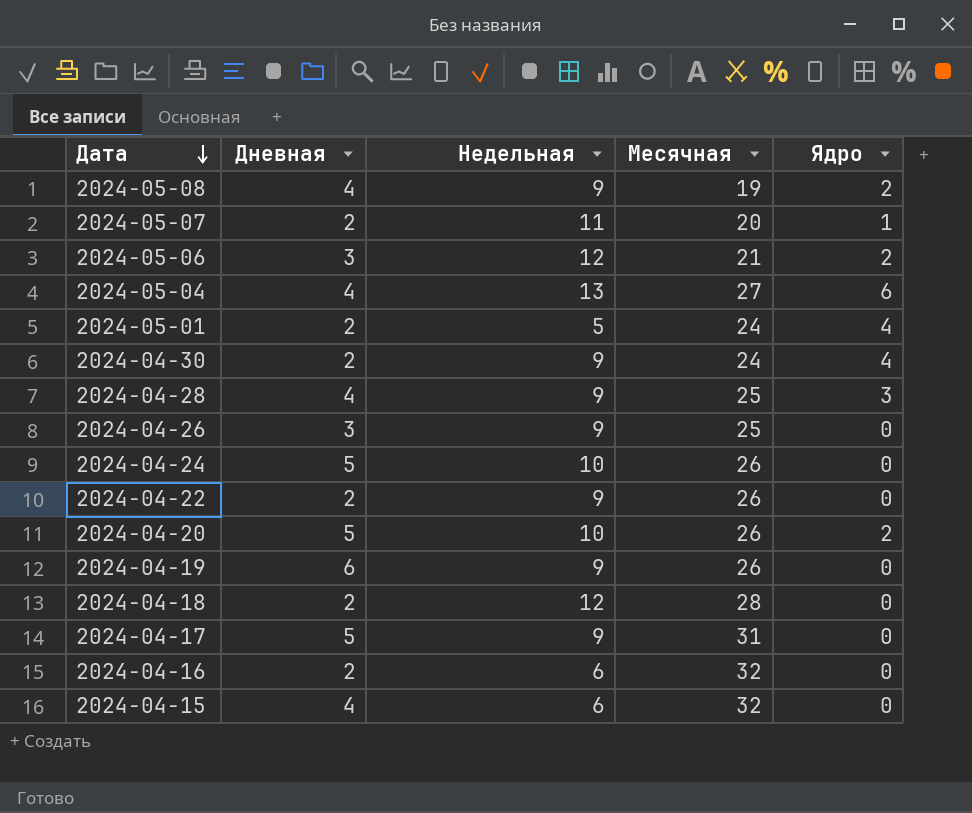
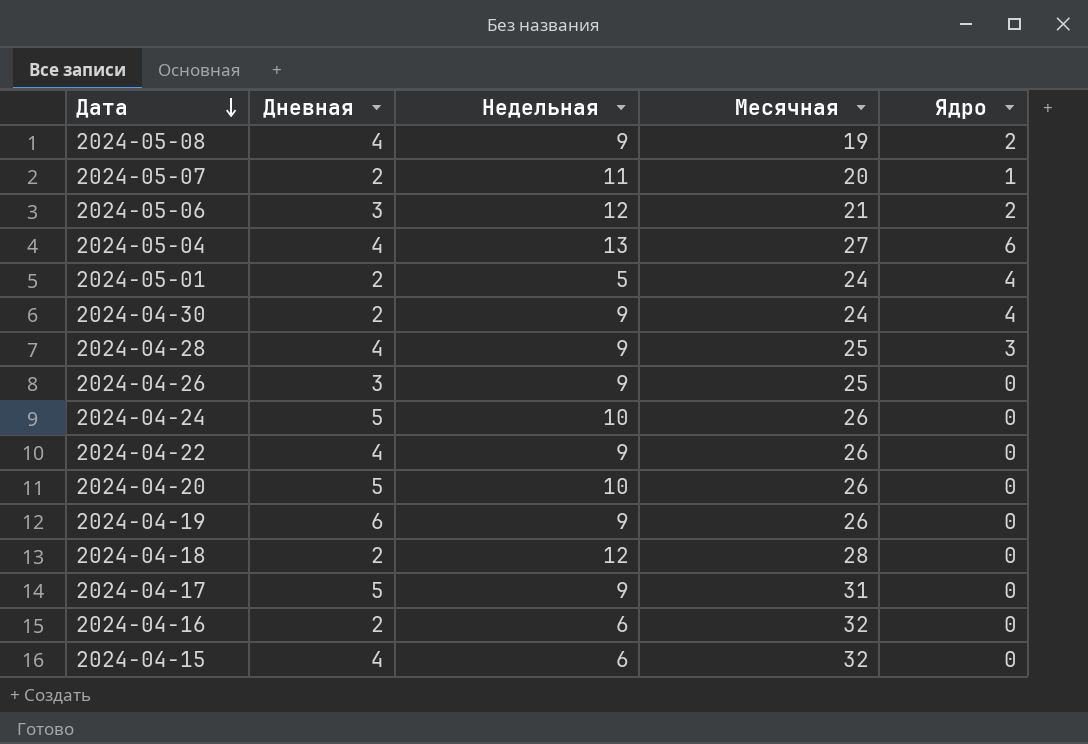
2024-04-22 | Дневная: 2 -> 4
2024-04-20 | Ядро: 2 -> 0

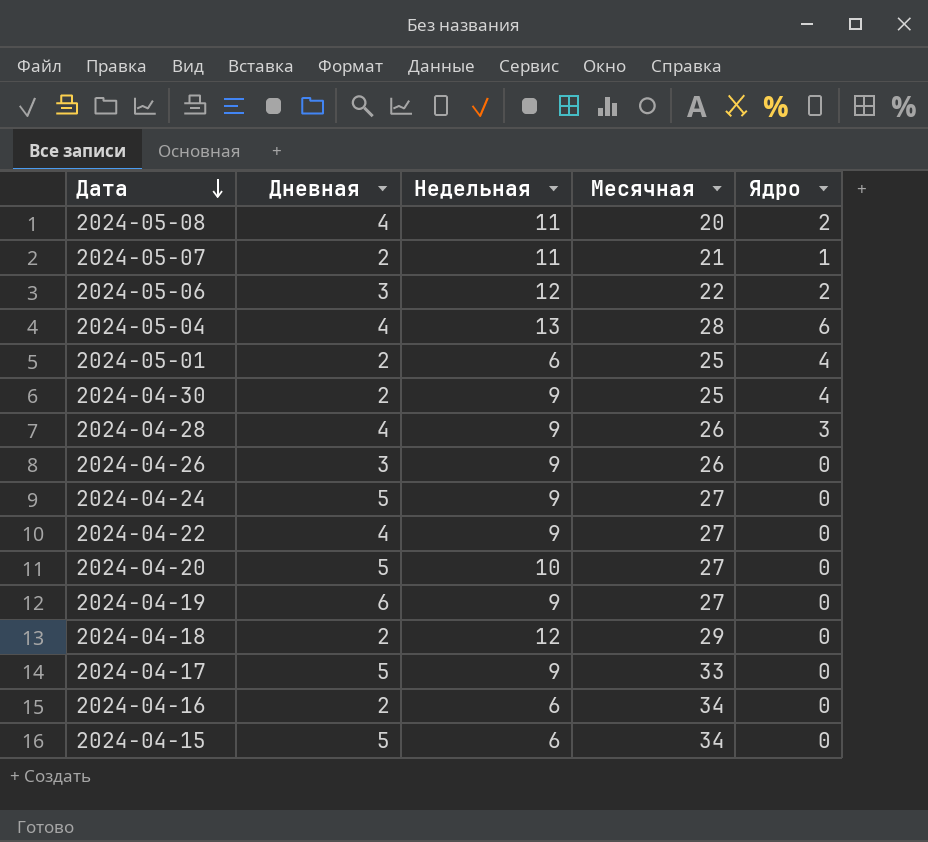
2024-05-08 | Недельная: 9 -> 11
2024-05-08 | Месячная: 19 -> 20
2024-05-07 | Месячная: 20 -> 21
2024-05-06 | Месячная: 21 -> 22
2024-05-04 | Месячная: 27 -> 28
2024-05-01 | Недельная: 5 -> 6
2024-05-01 | Месячная: 24 -> 25
2024-04-30 | Месячная: 24 -> 25
2024-04-28 | Месячная: 25 -> 26
2024-04-26 | Месячная: 25 -> 26
2024-04-24 | Недельная: 10 -> 9
2024-04-24 | Месячная: 26 -> 27
2024-04-22 | Месячная: 26 -> 27
2024-04-20 | Месячная: 26 -> 27
2024-04-19 | Месячная: 26 -> 27
2024-04-18 | Месячная: 28 -> 29
2024-04-17 | Месячная: 31 -> 33
2024-04-16 | Месячная: 32 -> 34
2024-04-15 | Дневная: 4 -> 5
2024-04-15 | Месячная: 32 -> 34

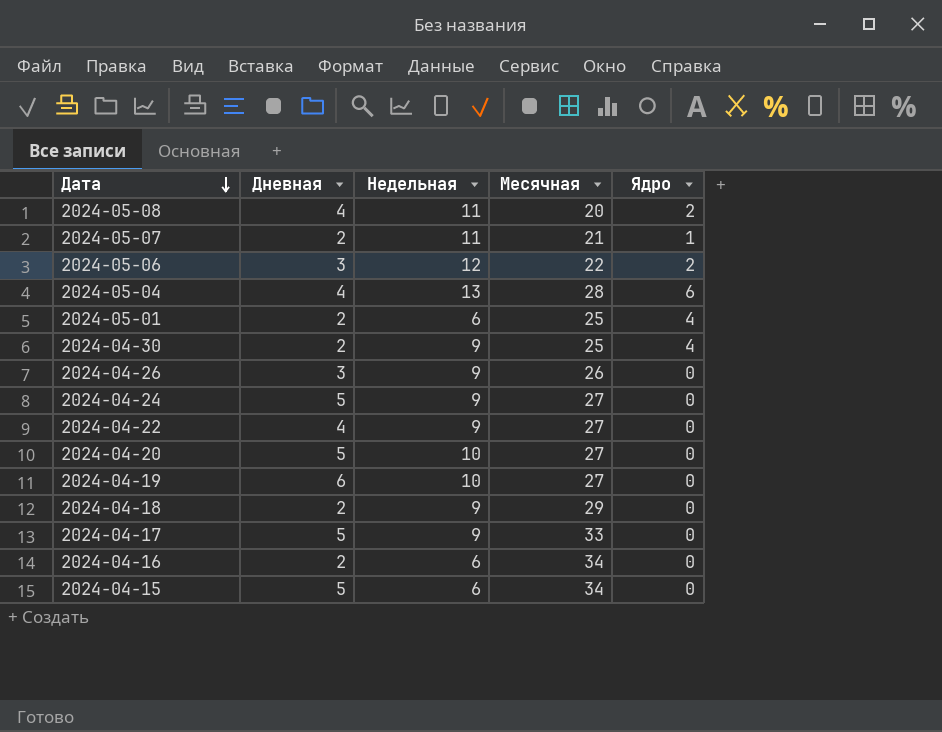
row 2024-04-28: 4 | 9 | 26 | 3 -> none
2024-04-19 | Недельная: 9 -> 10
2024-04-18 | Недельная: 12 -> 9

